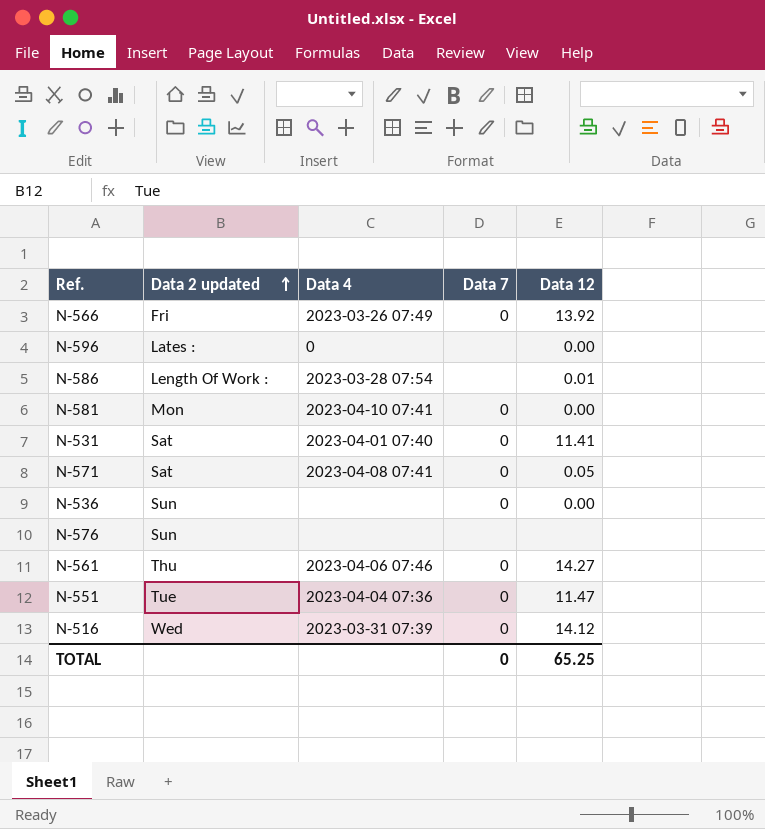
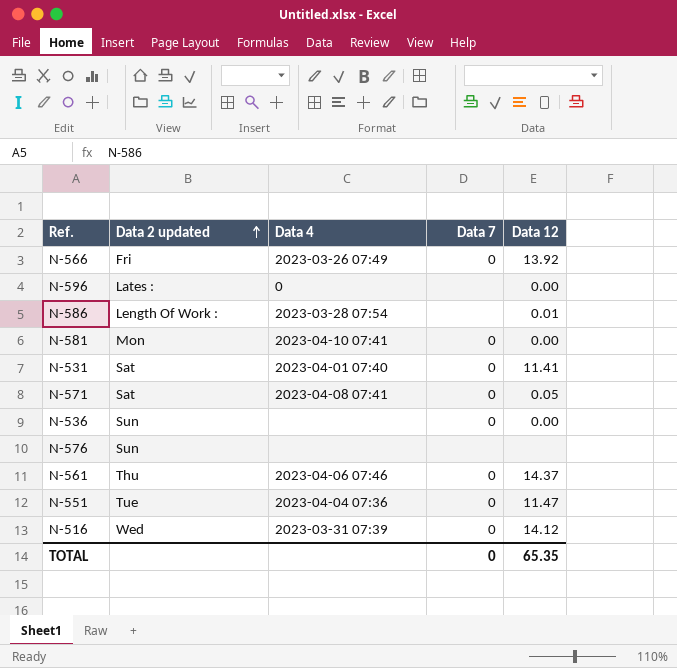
N-561 | Data 12: 14.27 -> 14.37
TOTAL | Data 12: 65.25 -> 65.35

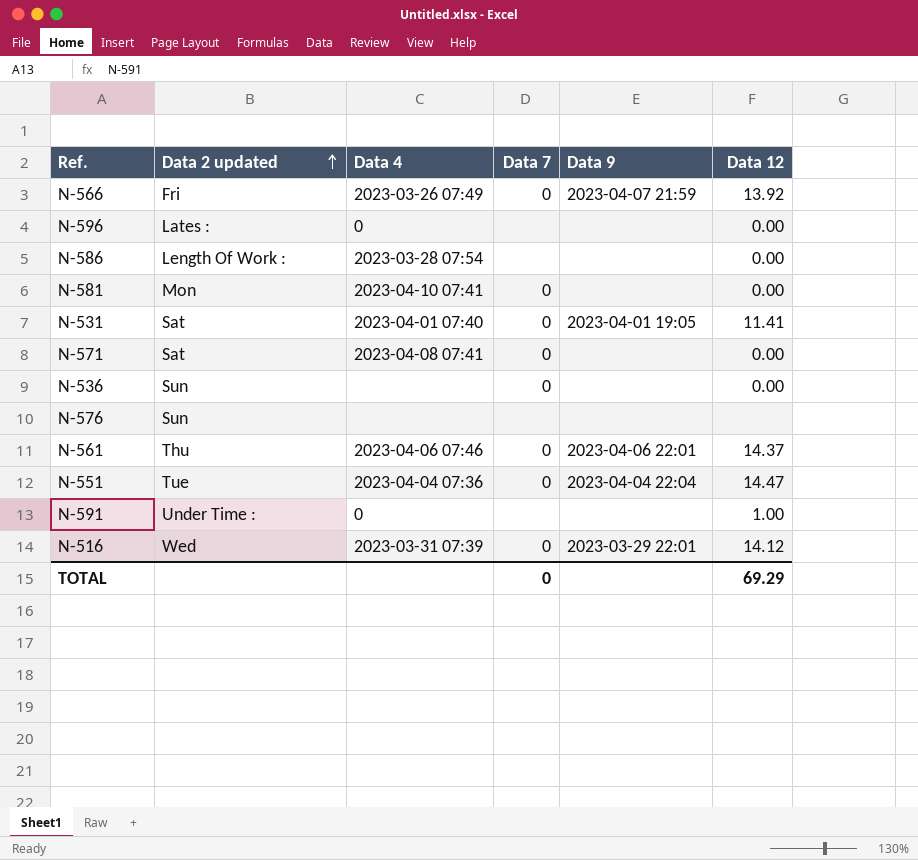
column Data 9 | position: none -> 5
N-586 | Data 12: 0.01 -> 0.00
N-571 | Data 12: 0.05 -> 0.00
N-551 | Data 12: 11.47 -> 14.47
row N-591: none -> Under Time : | 0 | none | none | 1.00
TOTAL | Data 12: 65.35 -> 69.29

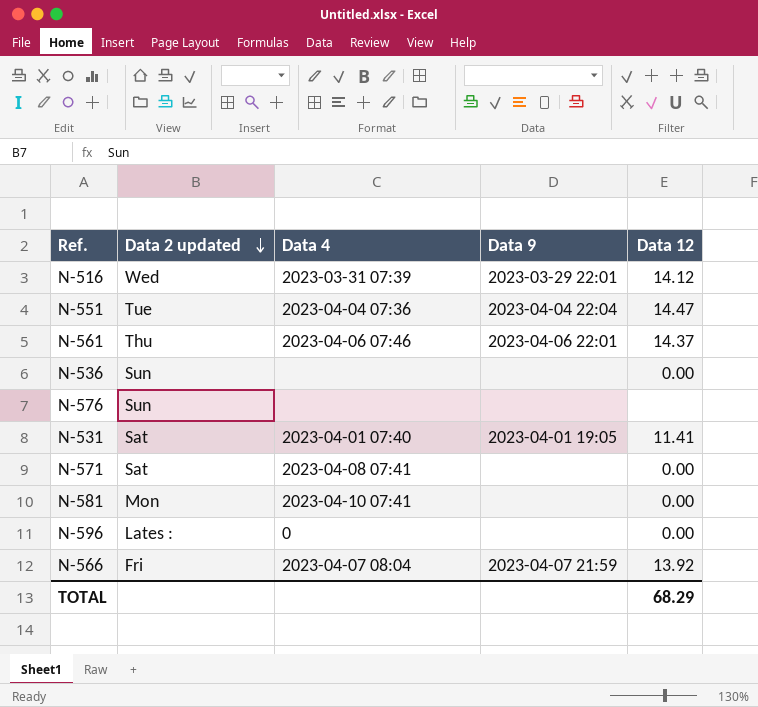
row order: Data 2 updated ascending -> Data 2 updated descending
column Data 7 | position: 4 -> none
row N-586: Length Of Work : | 2023-03-28 07:54 | none | none | 0.00 -> none
row N-591: Under Time : | 0 | none | none | 1.00 -> none
N-566 | Data 4: 2023-03-26 07:49 -> 2023-04-07 08:04
TOTAL | Data 12: 69.29 -> 68.29

